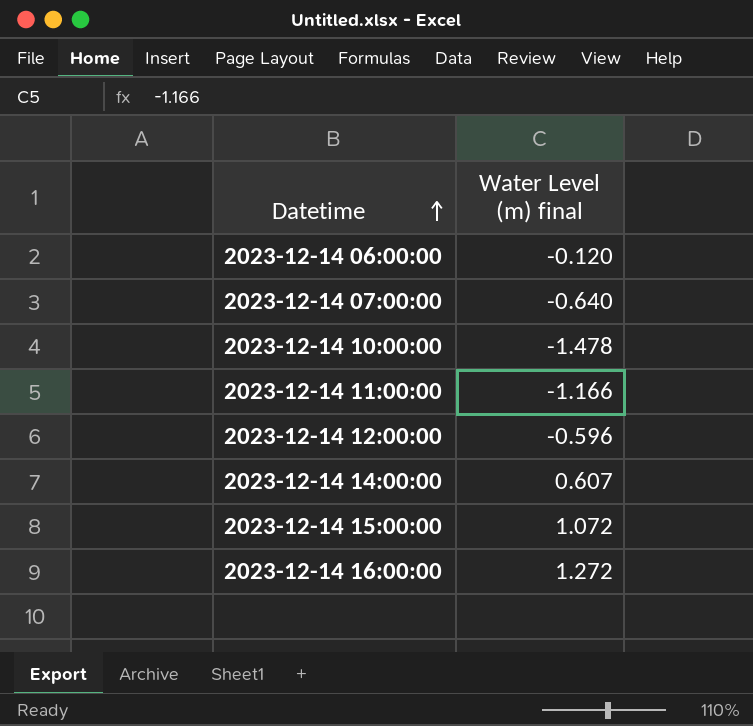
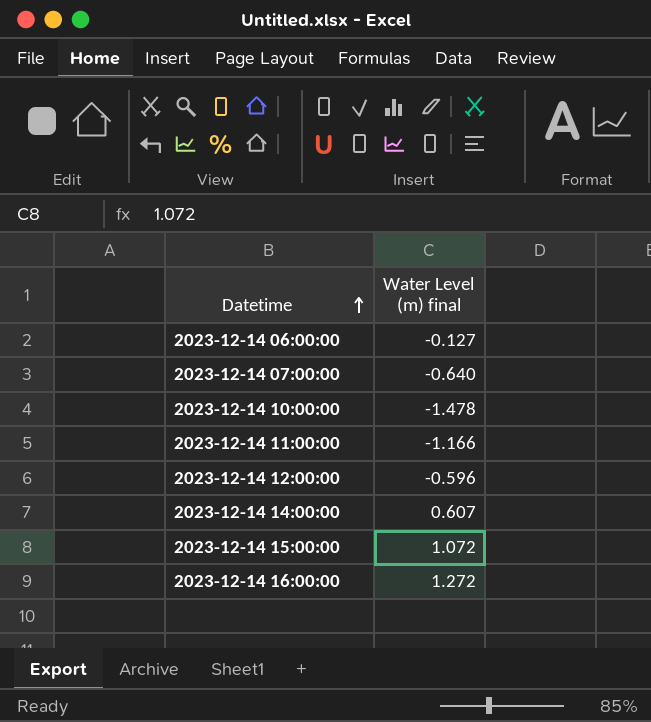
2023-12-14 06:00:00 | Water Level (m) final: -0.120 -> -0.127

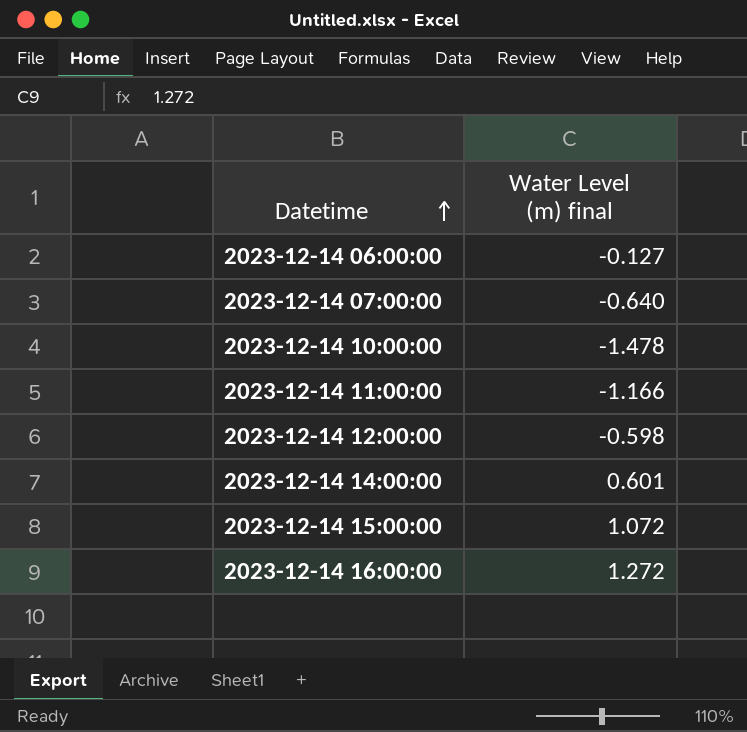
2023-12-14 12:00:00 | Water Level (m) final: -0.596 -> -0.598
2023-12-14 14:00:00 | Water Level (m) final: 0.607 -> 0.601

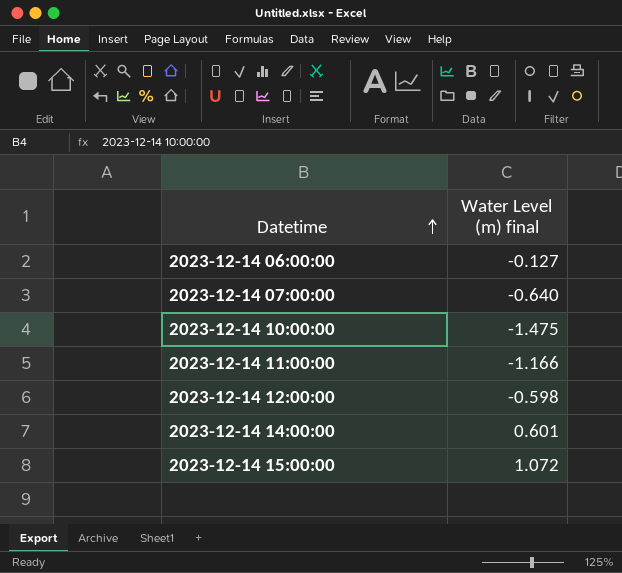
row 2023-12-14 16:00:00: 1.272 -> none
2023-12-14 10:00:00 | Water Level (m) final: -1.478 -> -1.475

